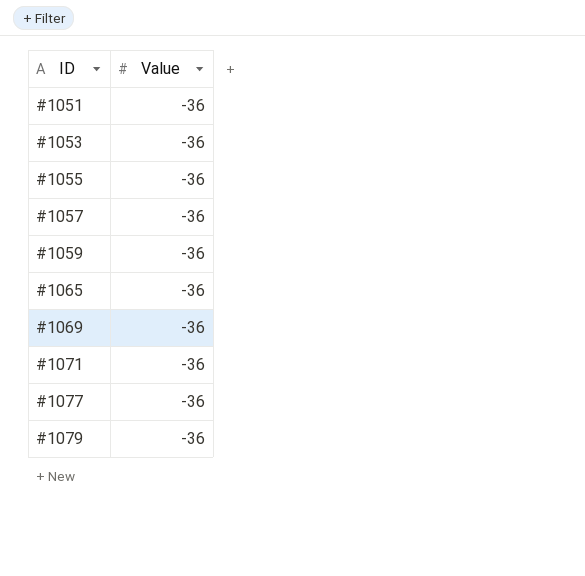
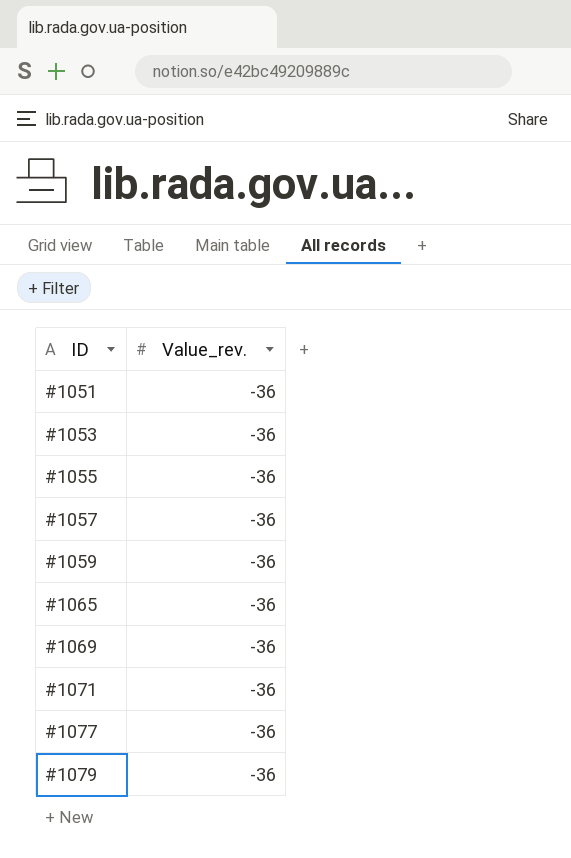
column name: Value -> Value_rev.

